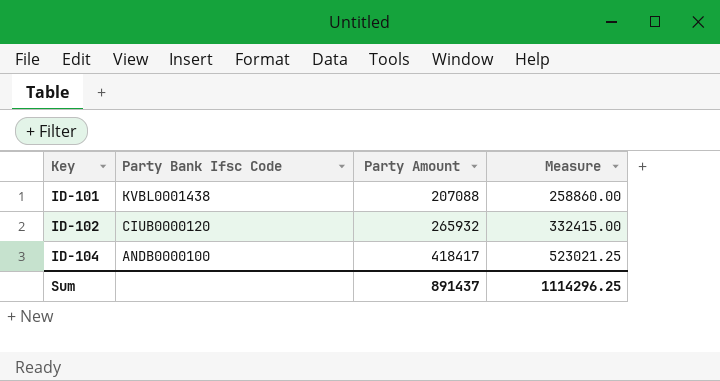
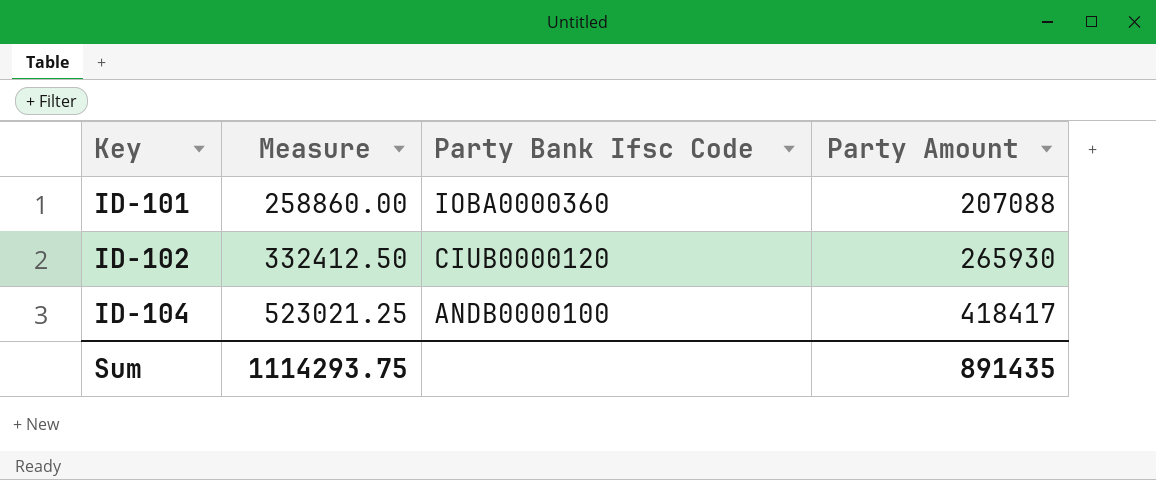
column Measure | position: 4 -> 2
ID-101 | Party Bank Ifsc Code: KVBL0001438 -> IOBA0000360
ID-102 | Measure: 332415.00 -> 332412.50
ID-102 | Party Amount: 265932 -> 265930
Sum | Measure: 1114296.25 -> 1114293.75
Sum | Party Amount: 891437 -> 891435

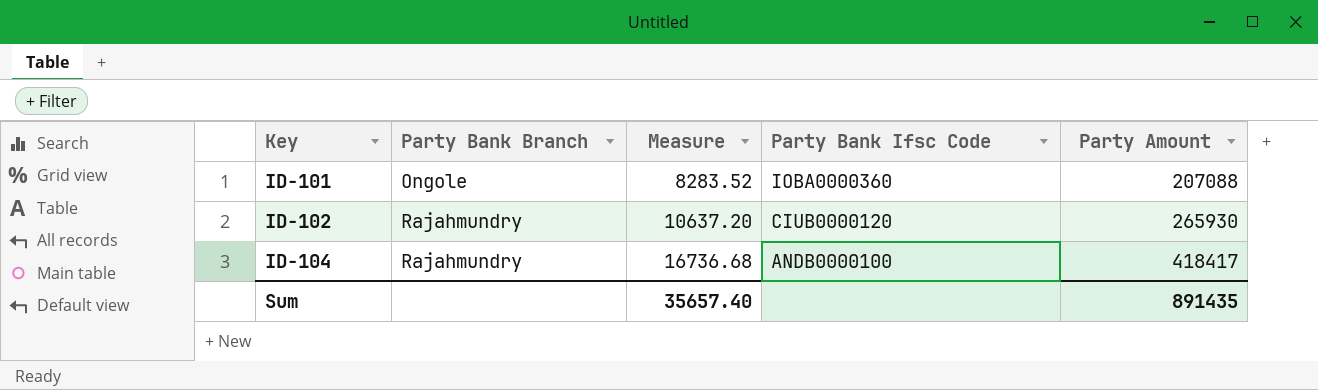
column Party Bank Branch | position: none -> 2
column Measure | formula: [Party Amount] * 1.25 -> [Party Amount] * 0.04
Sum | Measure: 1114293.75 -> 35657.40

